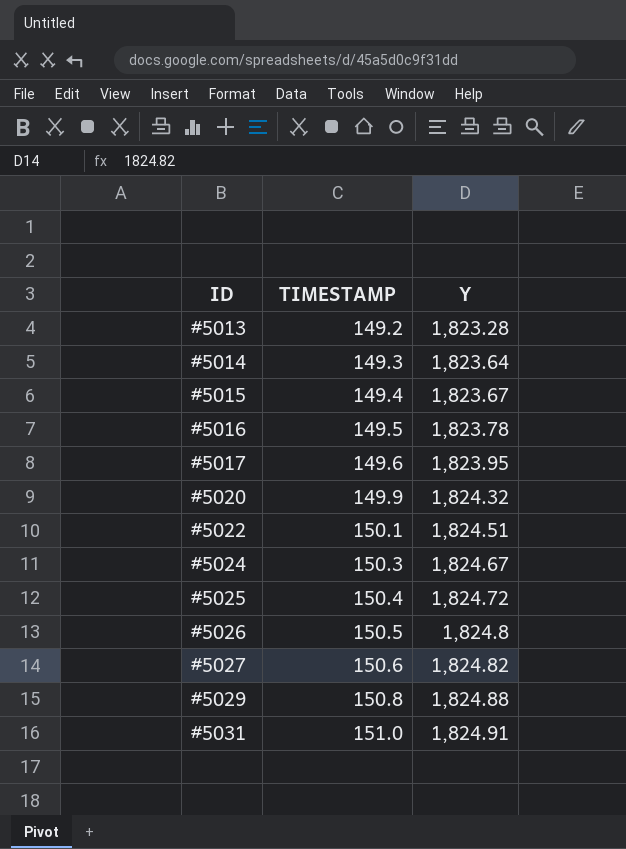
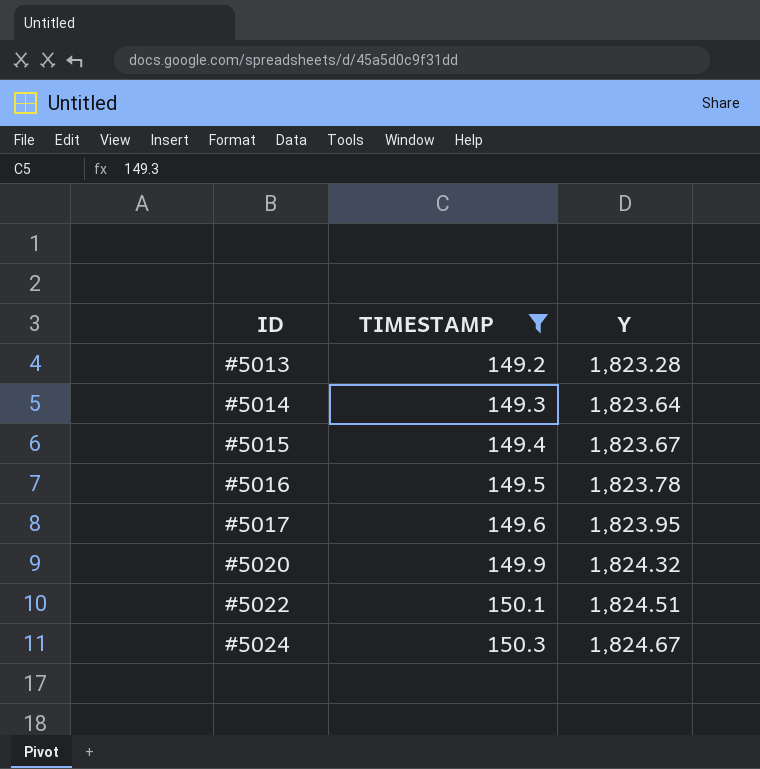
filter: none -> TIMESTAMP <= 150.3

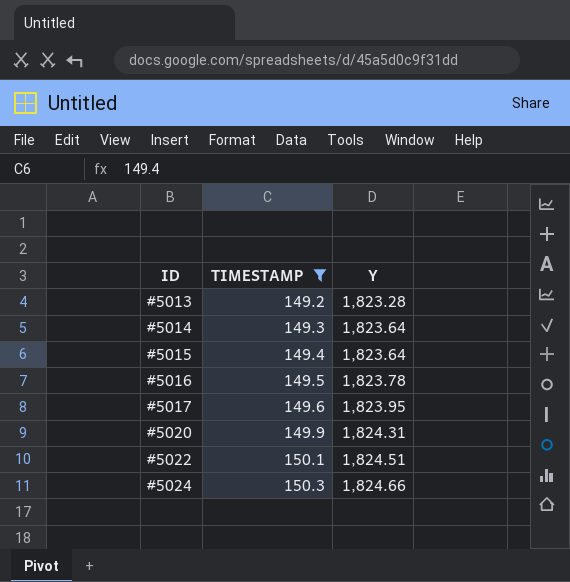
#5015 | Y: 1,823.67 -> 1,823.64
#5020 | Y: 1,824.32 -> 1,824.31
#5024 | Y: 1,824.67 -> 1,824.66

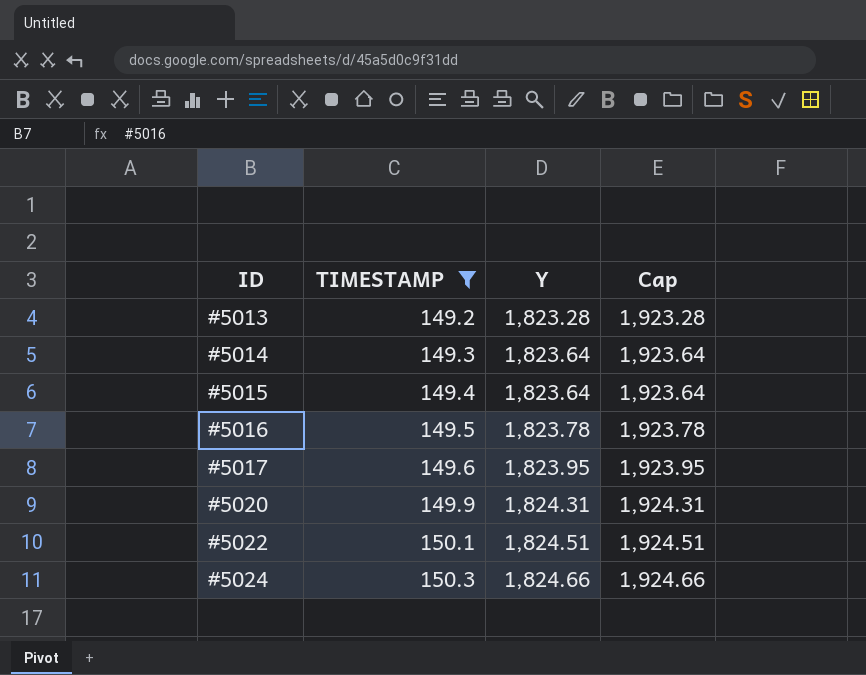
column Cap | formula: none -> [Y] + 100

